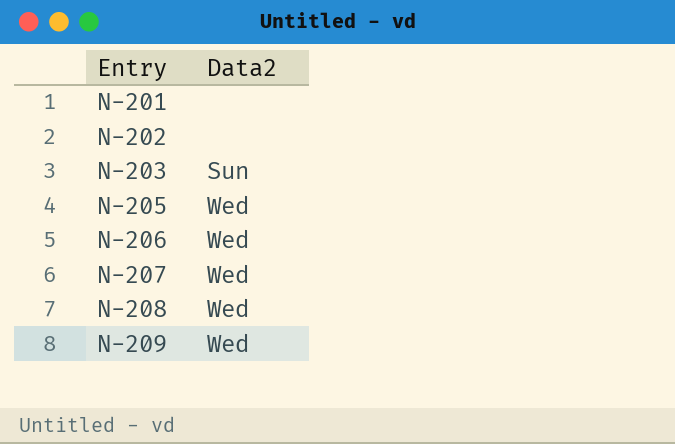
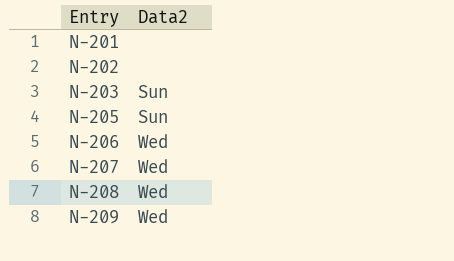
N-205 | Data2: Wed -> Sun

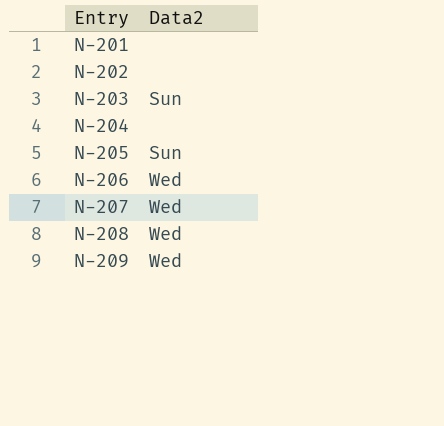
row N-204: none -> none

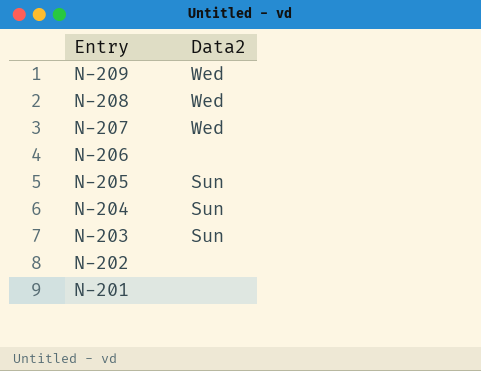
row order: Entry ascending -> Entry descending
N-206 | Data2: Wed -> none
N-204 | Data2: none -> Sun

